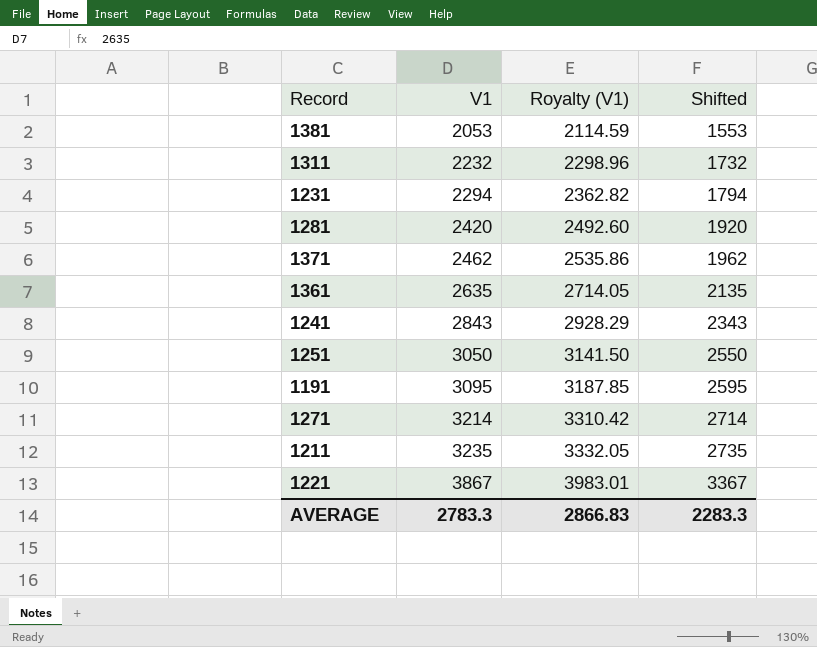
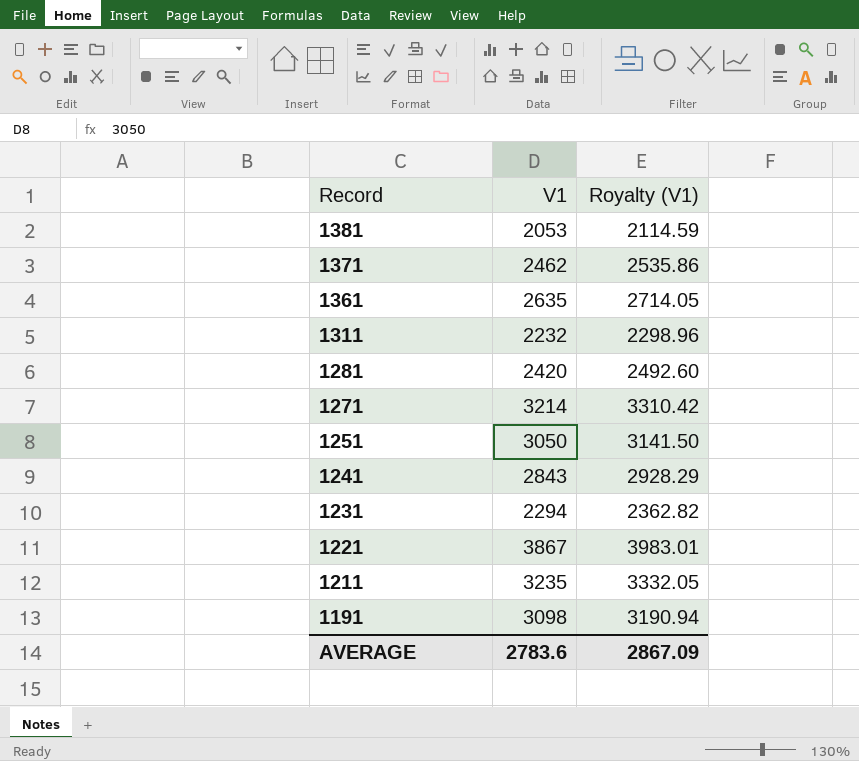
row order: V1 ascending -> Record descending
column Shifted | formula: [V1] - 500 -> none
1191 | V1: 3095 -> 3098
1191 | Royalty (V1): 3187.85 -> 3190.94
AVERAGE | V1: 2783.3 -> 2783.6
AVERAGE | Royalty (V1): 2866.83 -> 2867.09

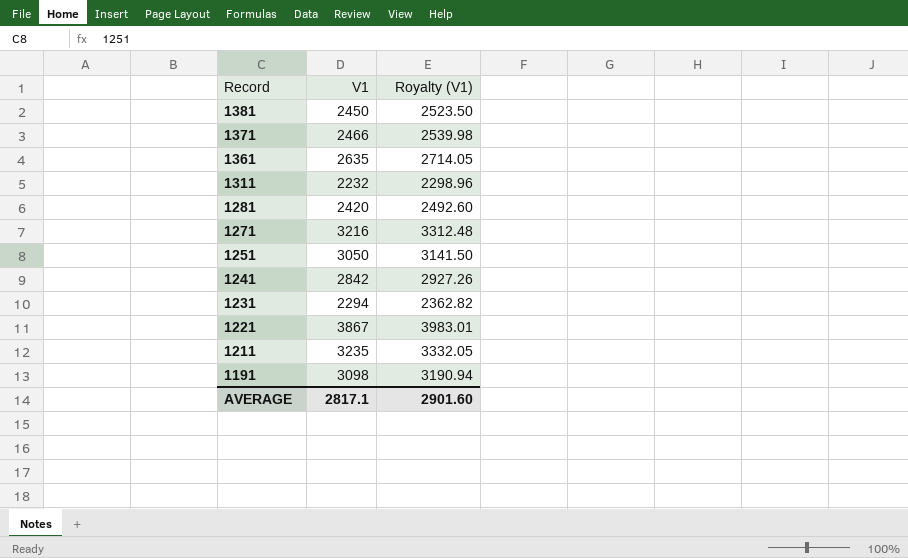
1381 | V1: 2053 -> 2450
1381 | Royalty (V1): 2114.59 -> 2523.50
1371 | V1: 2462 -> 2466
1371 | Royalty (V1): 2535.86 -> 2539.98
1271 | V1: 3214 -> 3216
1271 | Royalty (V1): 3310.42 -> 3312.48
1241 | V1: 2843 -> 2842
1241 | Royalty (V1): 2928.29 -> 2927.26
AVERAGE | V1: 2783.6 -> 2817.1
AVERAGE | Royalty (V1): 2867.09 -> 2901.60

